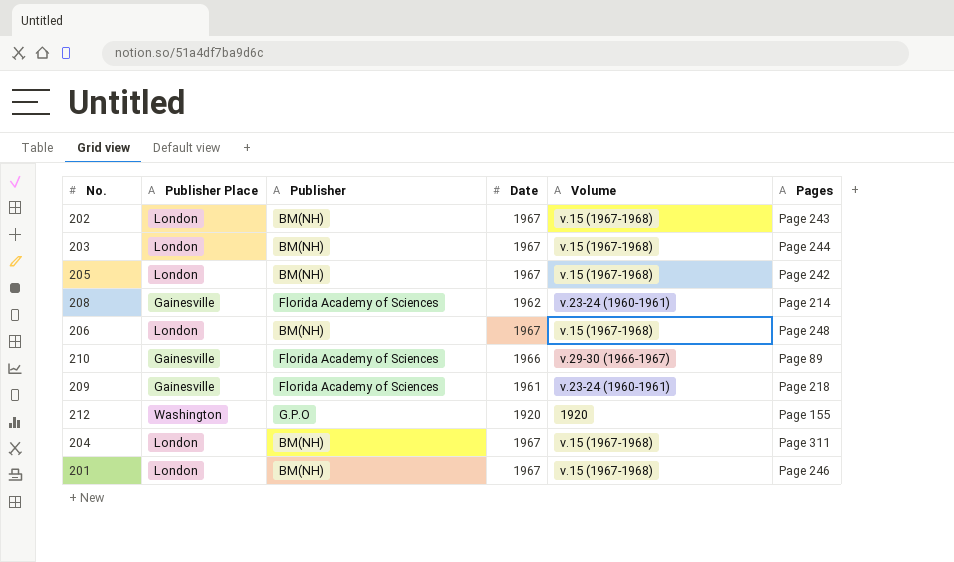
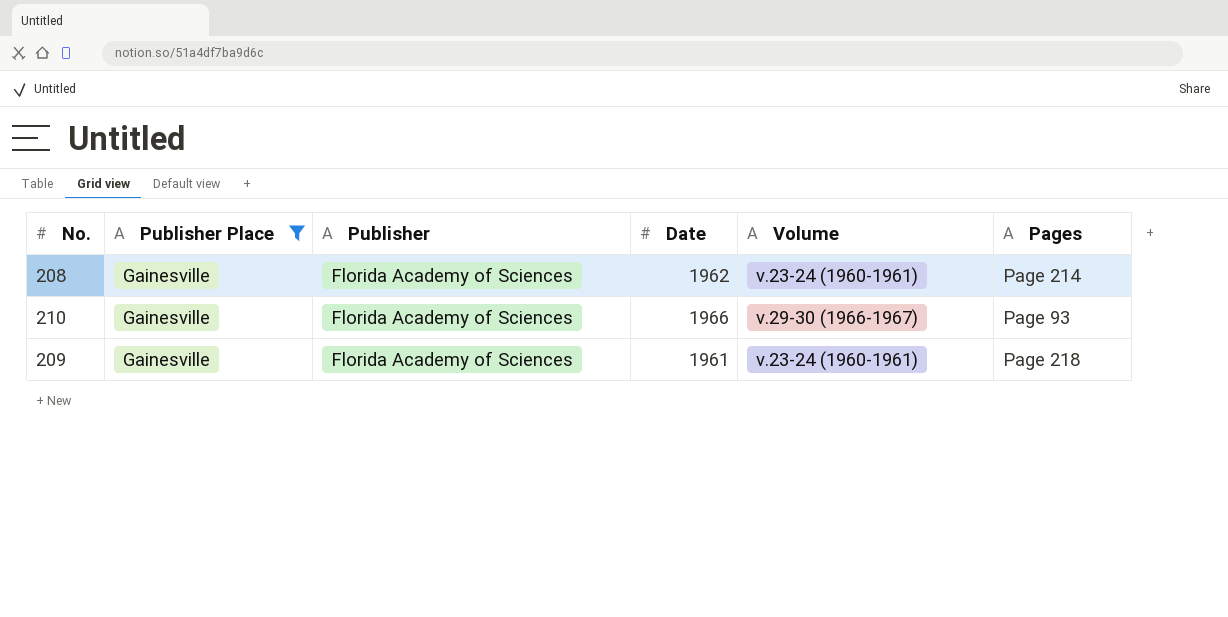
filter: none -> Publisher Place = Gainesville
210 | Pages: Page 89 -> Page 93

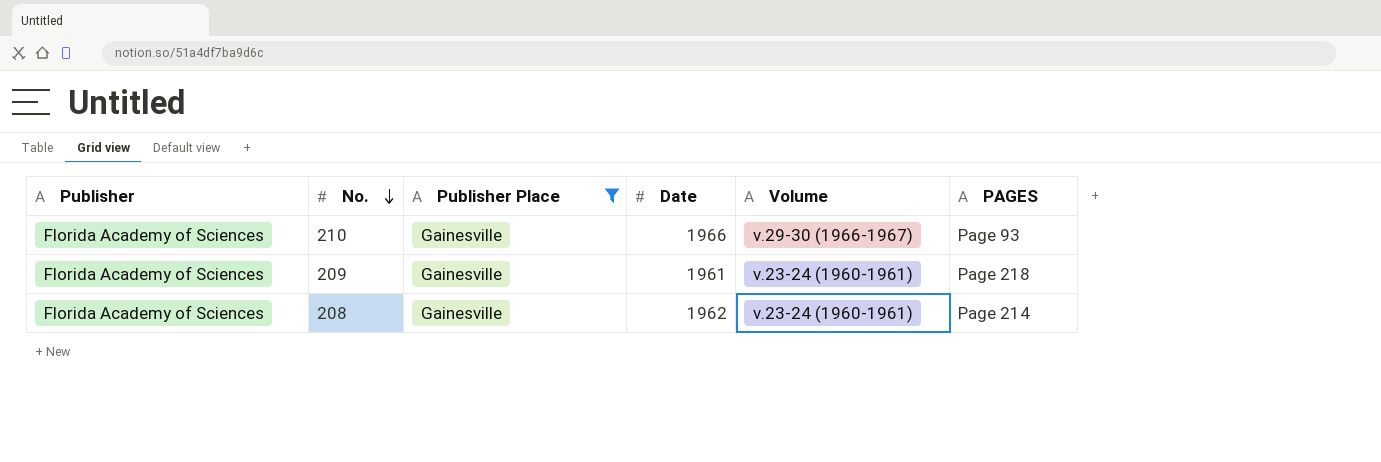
row order: none -> No. descending
column Publisher | position: 3 -> 1
column name: Pages -> PAGES

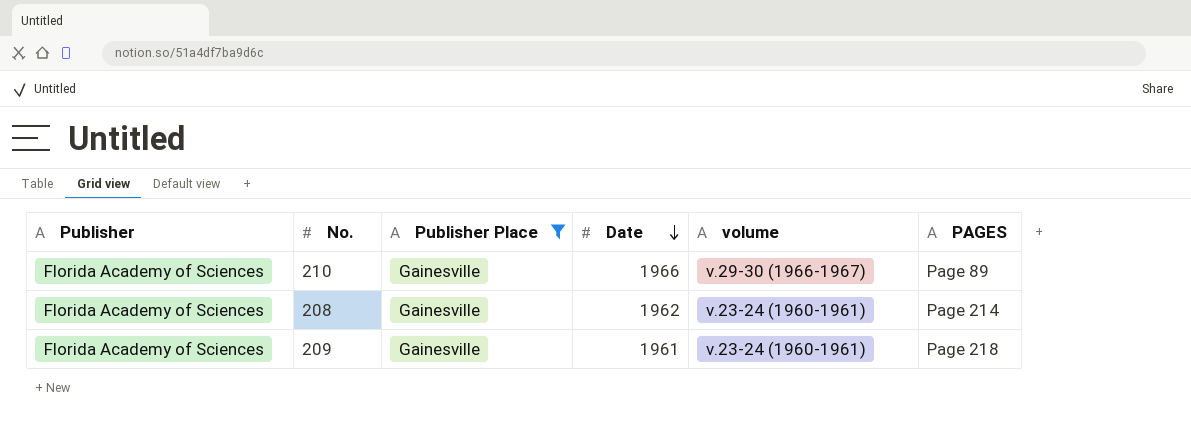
row order: No. descending -> Date descending
column name: Volume -> volume
210 | PAGES: Page 93 -> Page 89

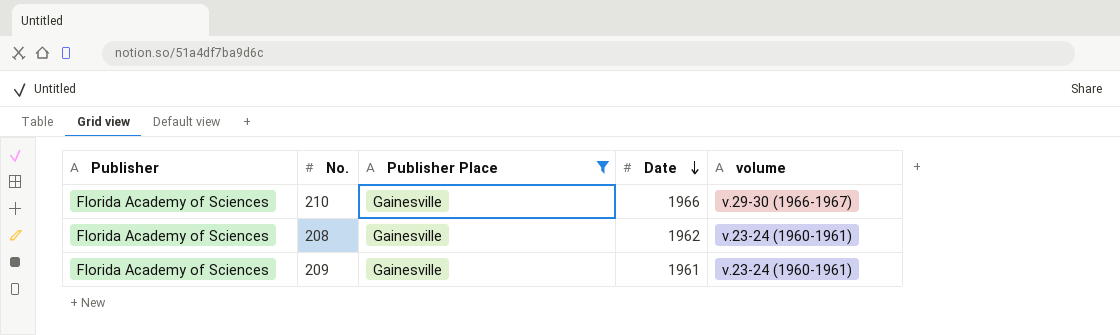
column PAGES | position: 6 -> none

